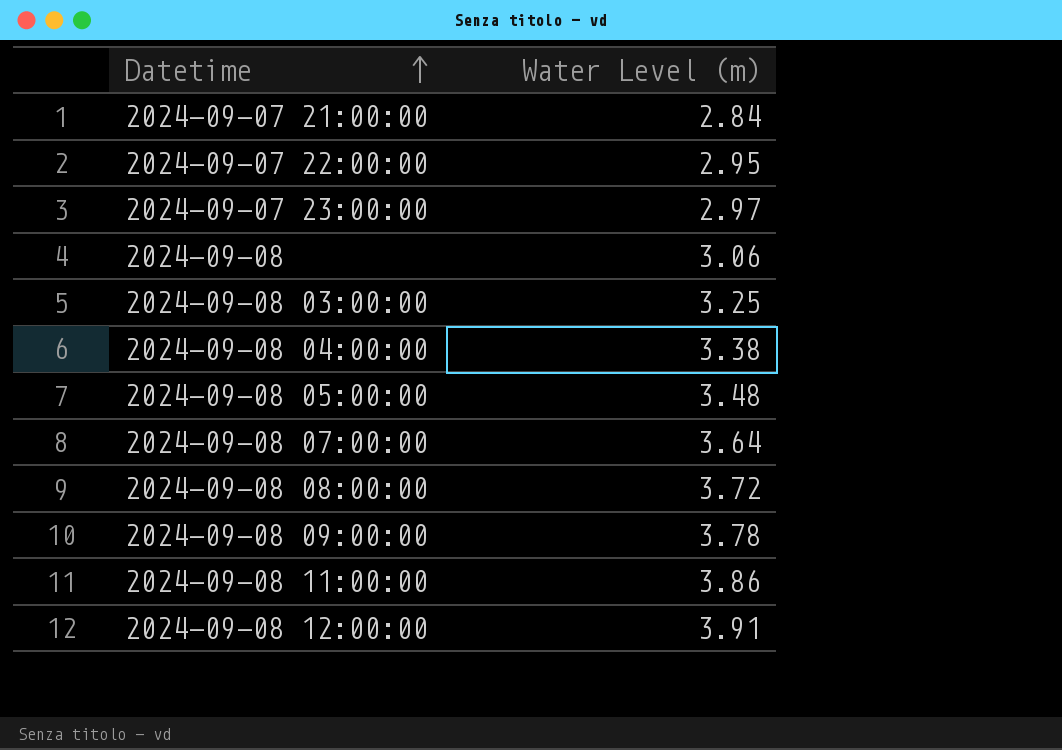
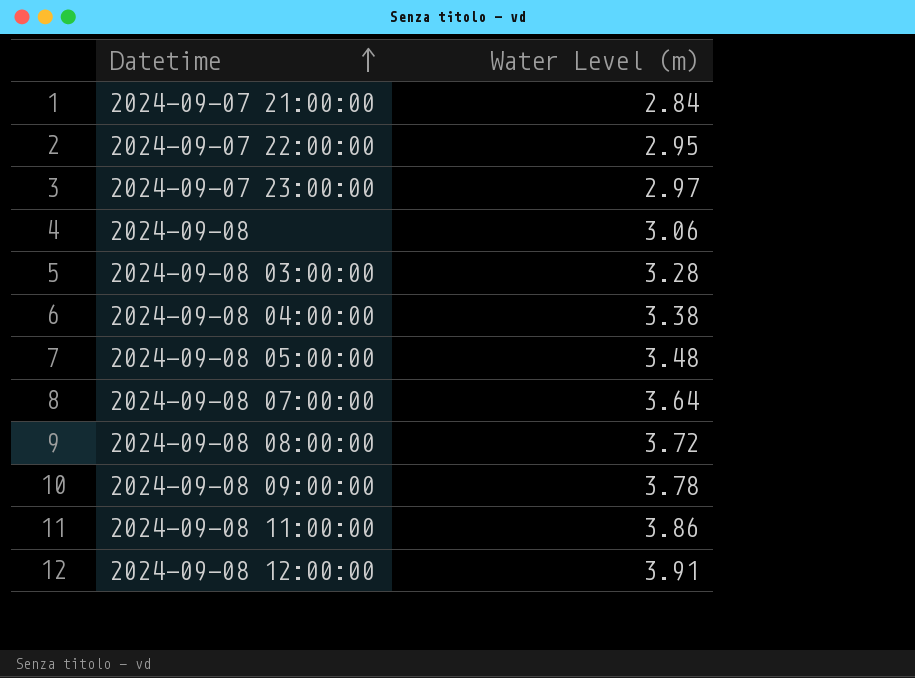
2024-09-08 03:00:00 | Water Level (m): 3.25 -> 3.28

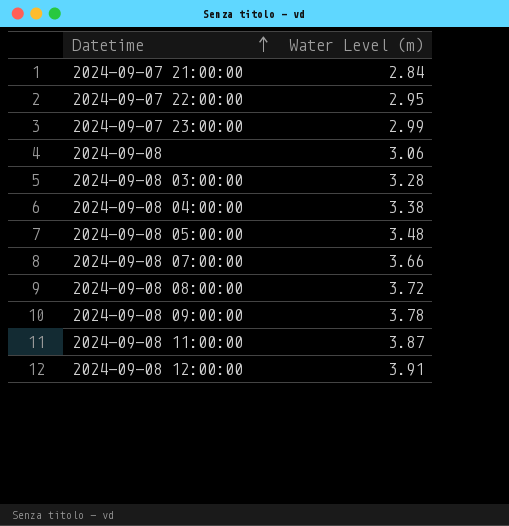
2024-09-07 23:00:00 | Water Level (m): 2.97 -> 2.99
2024-09-08 07:00:00 | Water Level (m): 3.64 -> 3.66
2024-09-08 11:00:00 | Water Level (m): 3.86 -> 3.87

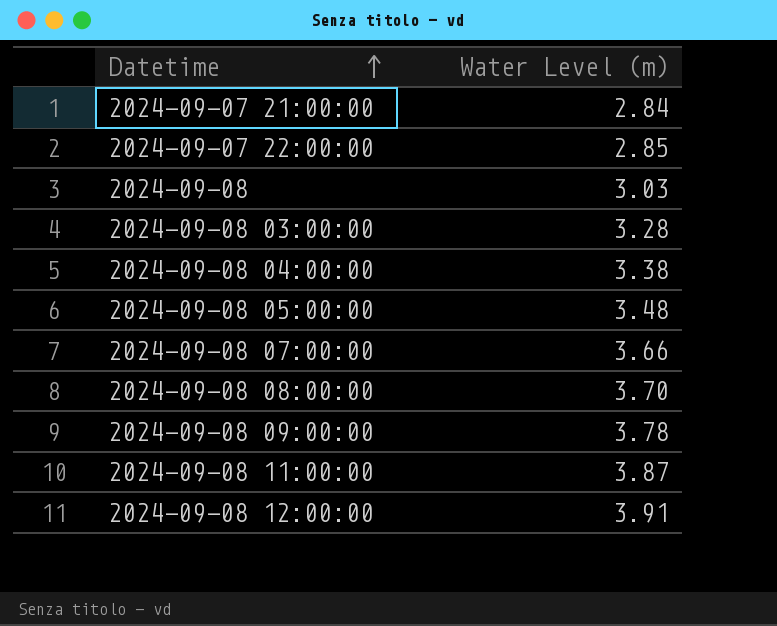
row 2024-09-07 23:00:00: 2.99 -> none
2024-09-07 22:00:00 | Water Level (m): 2.95 -> 2.85
2024-09-08 | Water Level (m): 3.06 -> 3.03
2024-09-08 08:00:00 | Water Level (m): 3.72 -> 3.70

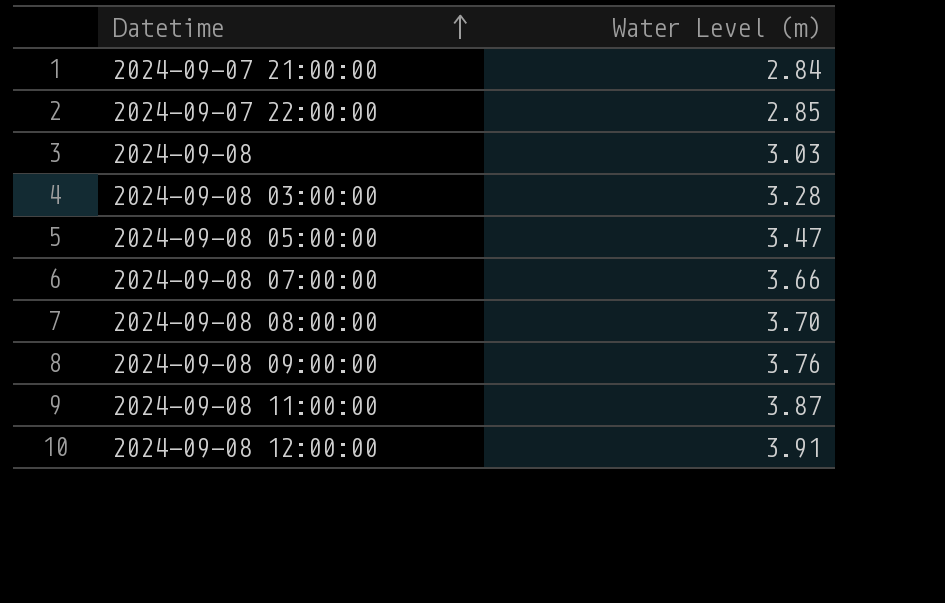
row 2024-09-08 04:00:00: 3.38 -> none
2024-09-08 05:00:00 | Water Level (m): 3.48 -> 3.47
2024-09-08 09:00:00 | Water Level (m): 3.78 -> 3.76

